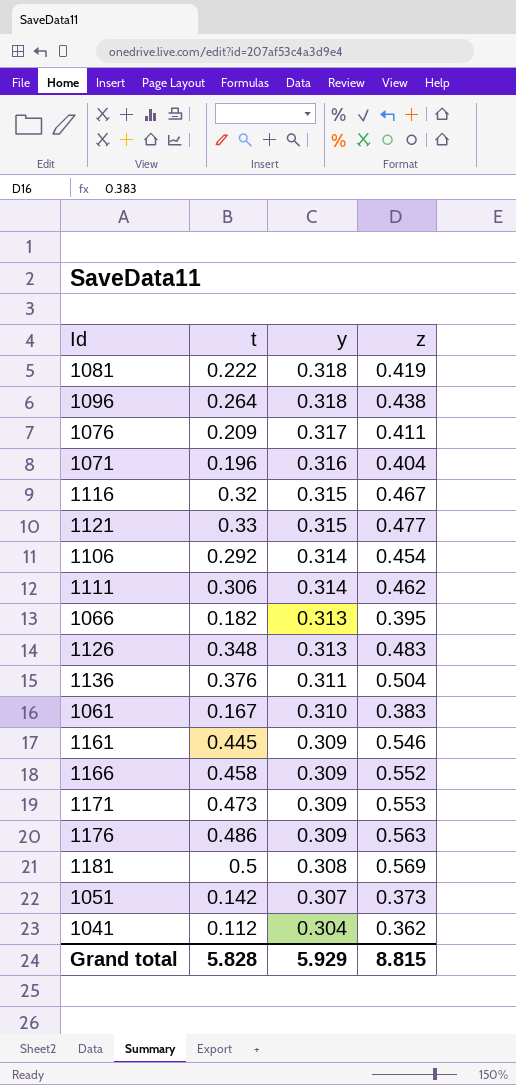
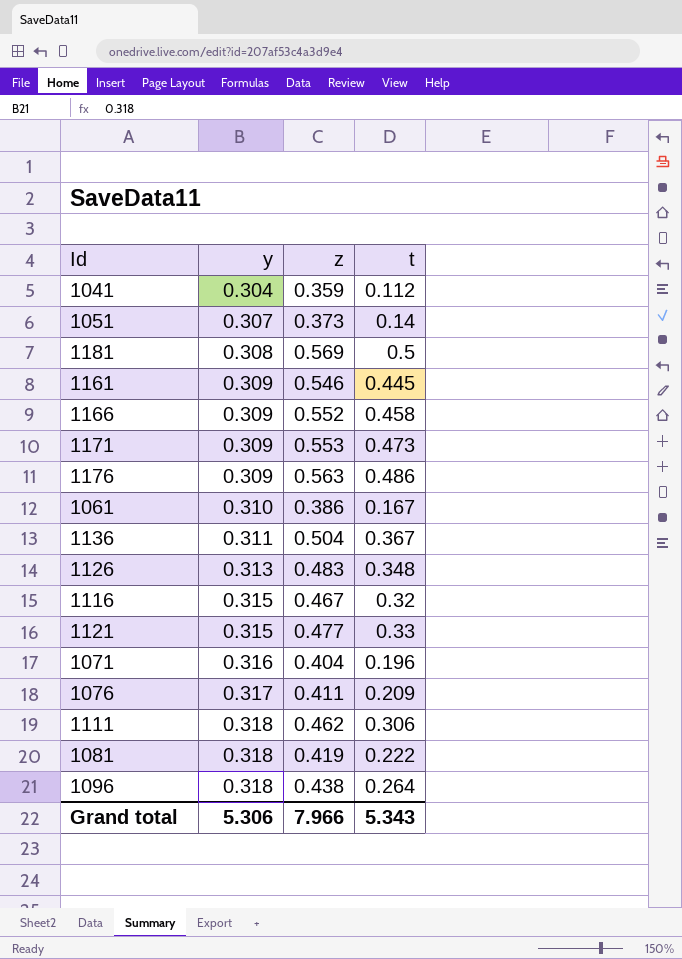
row order: y descending -> y ascending
column t | position: 2 -> 4
row 1106: 0.292 | 0.314 | 0.454 -> none
row 1066: 0.182 | 0.313 | 0.395 -> none
1041 | z: 0.362 -> 0.359
1051 | t: 0.142 -> 0.14
1061 | z: 0.383 -> 0.386
1136 | t: 0.376 -> 0.367
1111 | y: 0.314 -> 0.318
Grand total | y: 5.929 -> 5.306
Grand total | z: 8.815 -> 7.966
Grand total | t: 5.828 -> 5.343

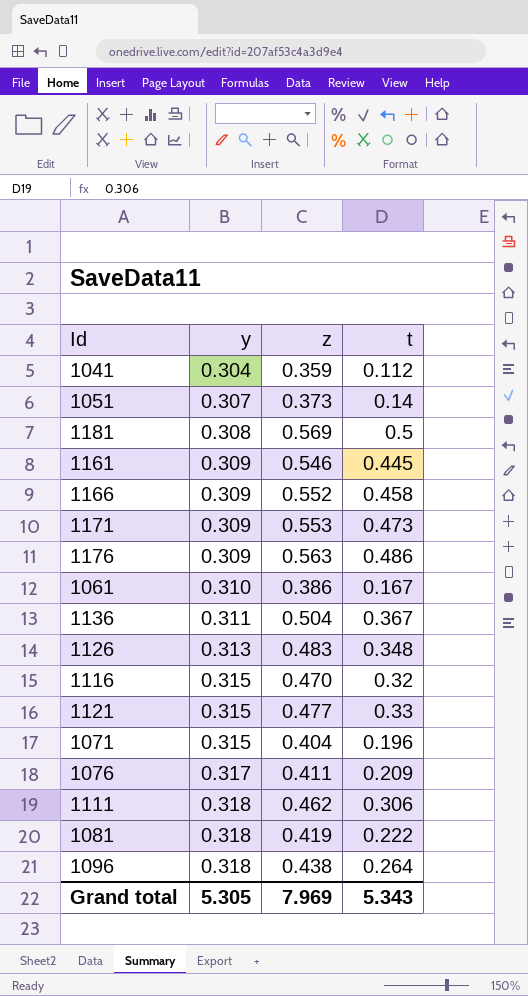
1116 | z: 0.467 -> 0.470
1071 | y: 0.316 -> 0.315
Grand total | y: 5.306 -> 5.305
Grand total | z: 7.966 -> 7.969

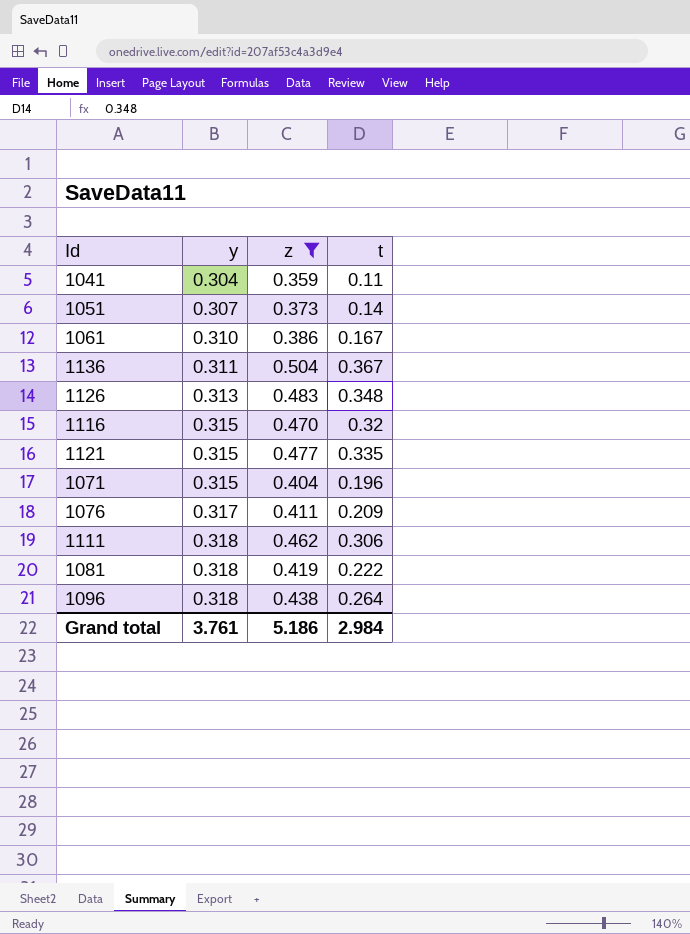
filter: none -> z <= 0.504
1041 | t: 0.112 -> 0.11
1121 | t: 0.33 -> 0.335
Grand total | y: 5.305 -> 3.761
Grand total | z: 7.969 -> 5.186
Grand total | t: 5.343 -> 2.984

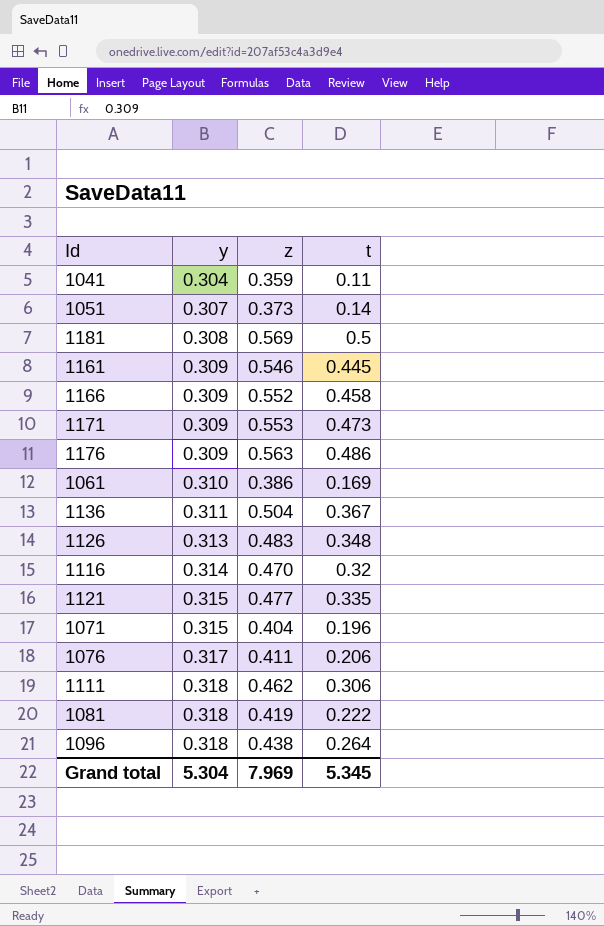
filter: z <= 0.504 -> none
1061 | t: 0.167 -> 0.169
1116 | y: 0.315 -> 0.314
1076 | t: 0.209 -> 0.206
Grand total | y: 3.761 -> 5.304
Grand total | z: 5.186 -> 7.969
Grand total | t: 2.984 -> 5.345

